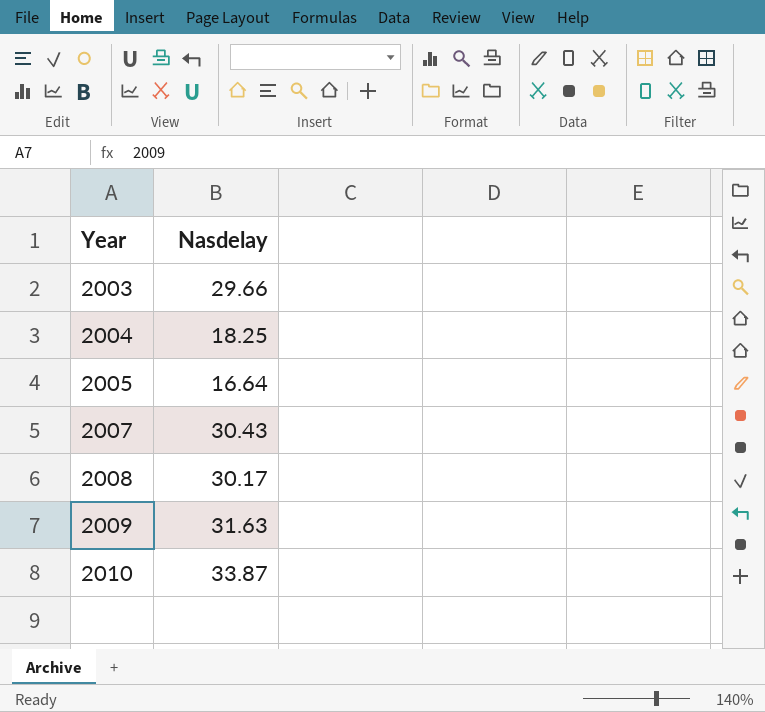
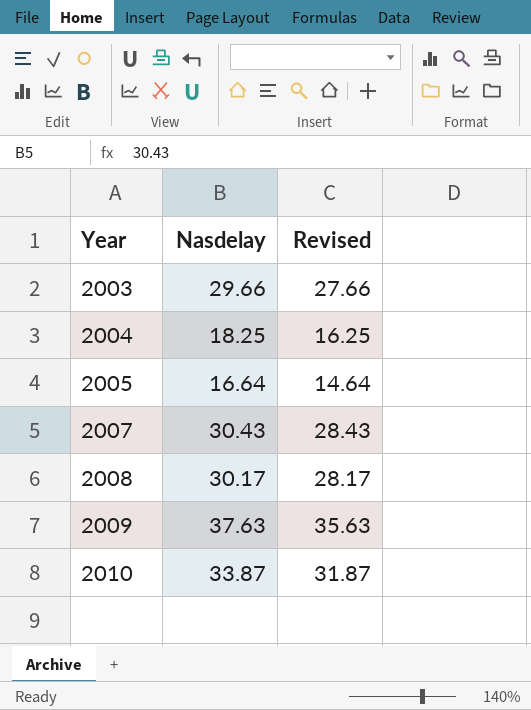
column Revised | formula: none -> [Nasdelay] - 2
2009 | Nasdelay: 31.63 -> 37.63

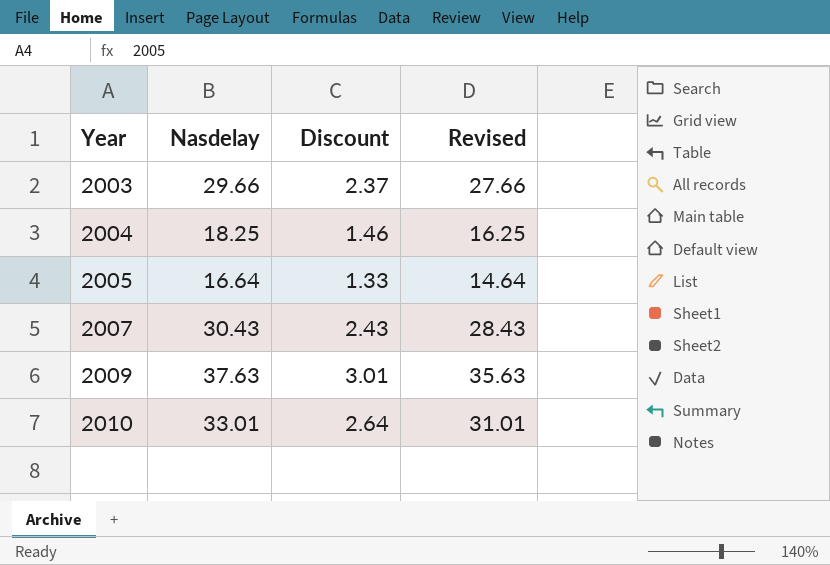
column Discount | formula: none -> [Nasdelay] * 0.08
row 2008: 30.17 | 28.17 -> none
2010 | Nasdelay: 33.87 -> 33.01
2010 | Revised: 31.87 -> 31.01

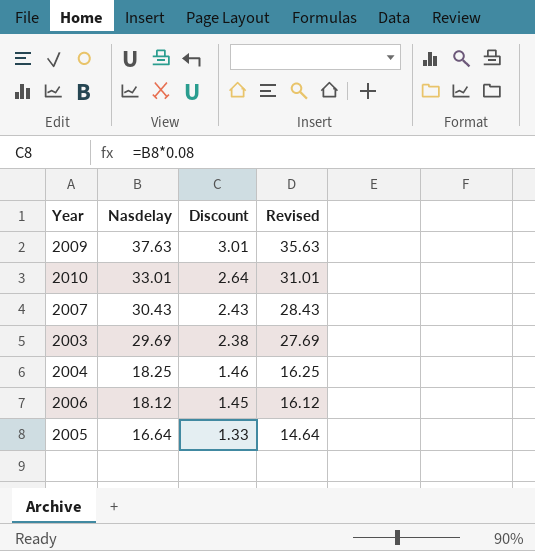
row order: Year ascending -> Nasdelay descending
2003 | Nasdelay: 29.66 -> 29.69
2003 | Discount: 2.37 -> 2.38
2003 | Revised: 27.66 -> 27.69
row 2006: none -> 18.12 | 1.45 | 16.12

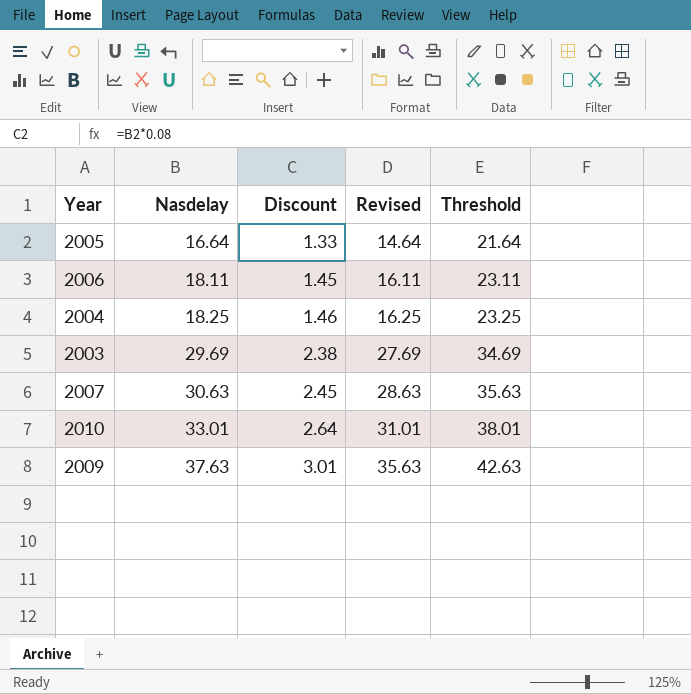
row order: Nasdelay descending -> Nasdelay ascending
column Threshold | formula: none -> [Nasdelay] + 5
2006 | Nasdelay: 18.12 -> 18.11
2006 | Revised: 16.12 -> 16.11
2007 | Nasdelay: 30.43 -> 30.63
2007 | Discount: 2.43 -> 2.45
2007 | Revised: 28.43 -> 28.63

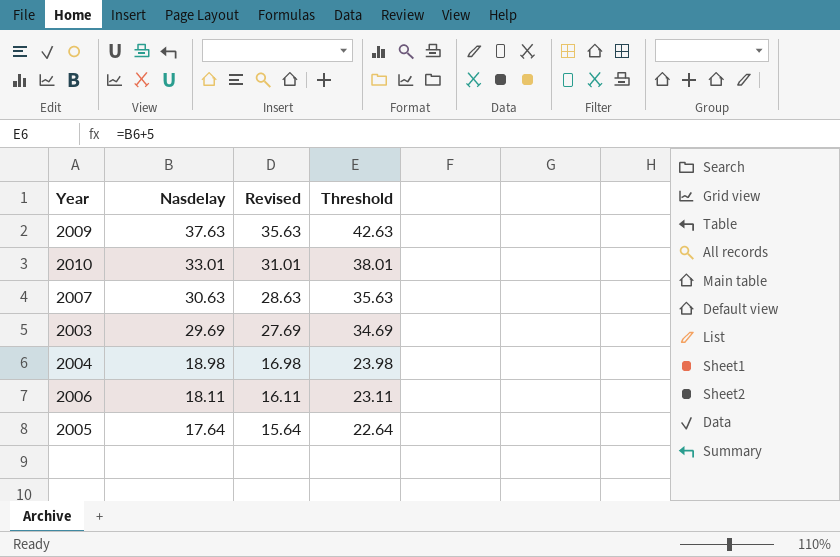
row order: Nasdelay ascending -> Nasdelay descending
column Discount | formula: [Nasdelay] * 0.08 -> none
2004 | Nasdelay: 18.25 -> 18.98
2004 | Revised: 16.25 -> 16.98
2004 | Threshold: 23.25 -> 23.98
2005 | Nasdelay: 16.64 -> 17.64
2005 | Revised: 14.64 -> 15.64
2005 | Threshold: 21.64 -> 22.64

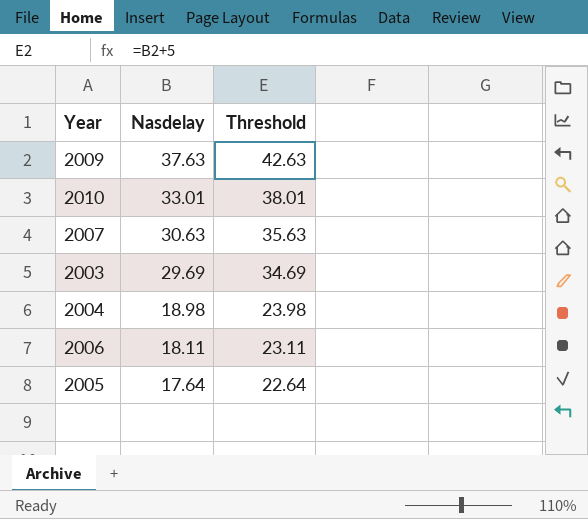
column Revised | formula: [Nasdelay] - 2 -> none

